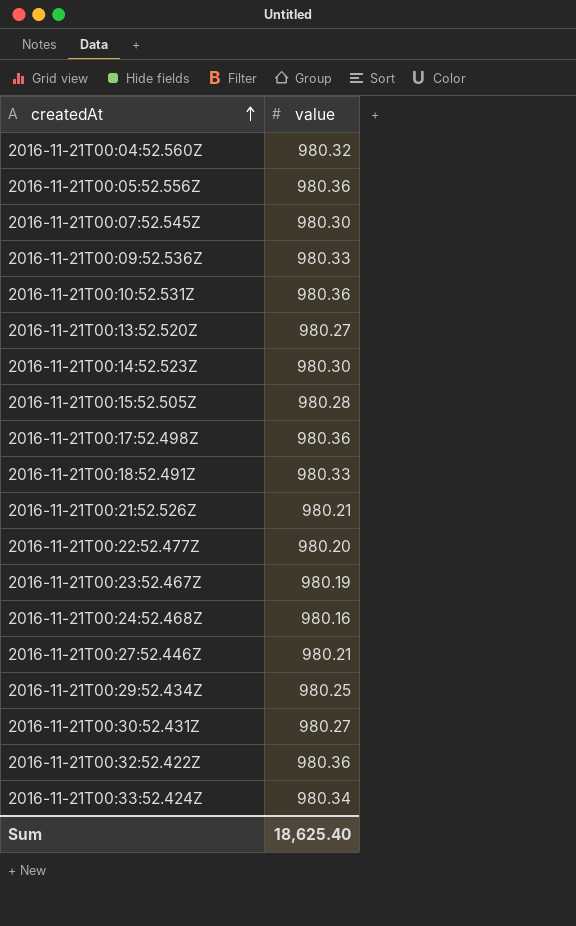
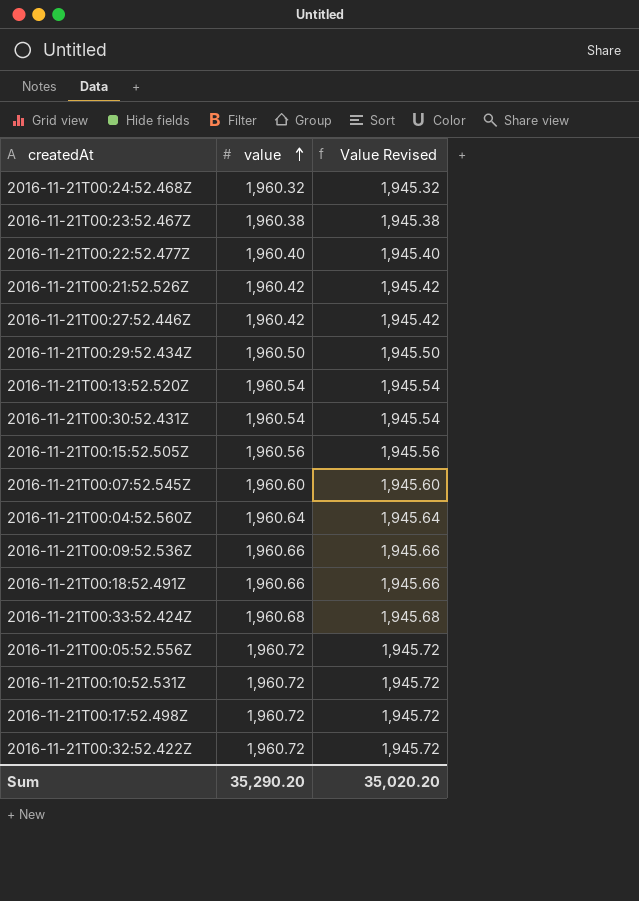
row order: createdAt ascending -> value ascending
column Value Revised | formula: none -> [value] - 15
row 2016-11-21T00:14:52.523Z: 980.30 -> none
2016-11-21T00:24:52.468Z | value: 980.16 -> 1,960.32
2016-11-21T00:23:52.467Z | value: 980.19 -> 1,960.38
2016-11-21T00:22:52.477Z | value: 980.20 -> 1,960.40
2016-11-21T00:21:52.526Z | value: 980.21 -> 1,960.42
2016-11-21T00:27:52.446Z | value: 980.21 -> 1,960.42
2016-11-21T00:29:52.434Z | value: 980.25 -> 1,960.50
2016-11-21T00:13:52.520Z | value: 980.27 -> 1,960.54
2016-11-21T00:30:52.431Z | value: 980.27 -> 1,960.54
2016-11-21T00:15:52.505Z | value: 980.28 -> 1,960.56
2016-11-21T00:07:52.545Z | value: 980.30 -> 1,960.60
2016-11-21T00:04:52.560Z | value: 980.32 -> 1,960.64
2016-11-21T00:09:52.536Z | value: 980.33 -> 1,960.66
2016-11-21T00:18:52.491Z | value: 980.33 -> 1,960.66
2016-11-21T00:33:52.424Z | value: 980.34 -> 1,960.68
2016-11-21T00:05:52.556Z | value: 980.36 -> 1,960.72
2016-11-21T00:10:52.531Z | value: 980.36 -> 1,960.72
2016-11-21T00:17:52.498Z | value: 980.36 -> 1,960.72
2016-11-21T00:32:52.422Z | value: 980.36 -> 1,960.72
Sum | value: 18,625.40 -> 35,290.20

